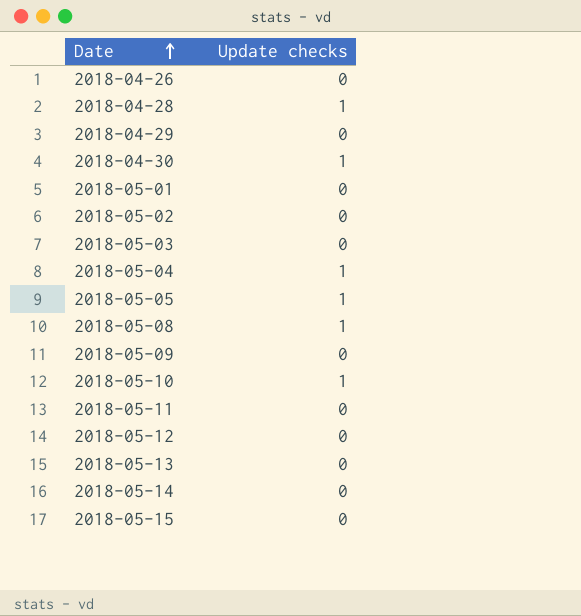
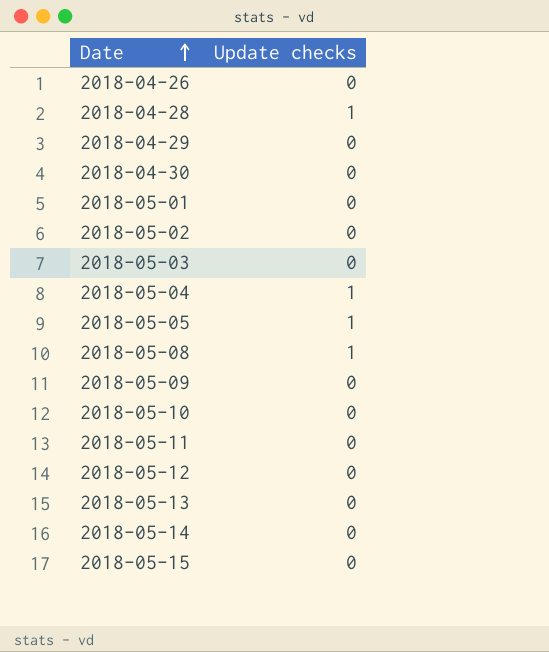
2018-04-30 | Update checks: 1 -> 0
2018-05-10 | Update checks: 1 -> 0

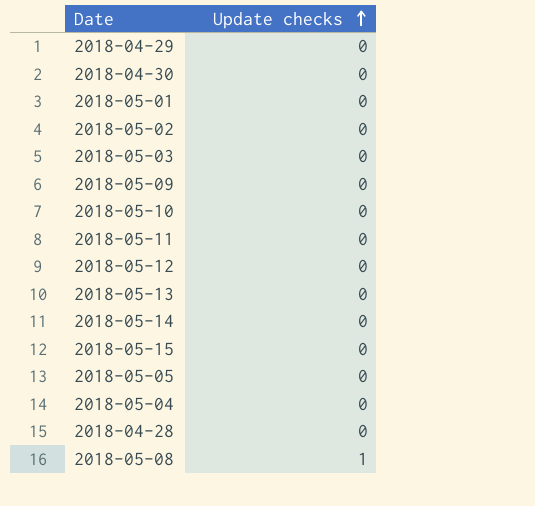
row order: Date ascending -> Update checks ascending
row 2018-04-26: 0 -> none
2018-05-05 | Update checks: 1 -> 0
2018-05-04 | Update checks: 1 -> 0
2018-04-28 | Update checks: 1 -> 0

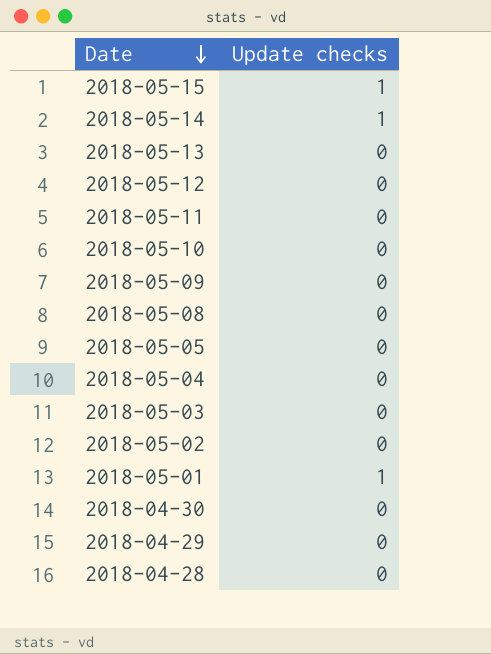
row order: Update checks ascending -> Date descending
2018-05-15 | Update checks: 0 -> 1
2018-05-14 | Update checks: 0 -> 1
2018-05-08 | Update checks: 1 -> 0
2018-05-01 | Update checks: 0 -> 1

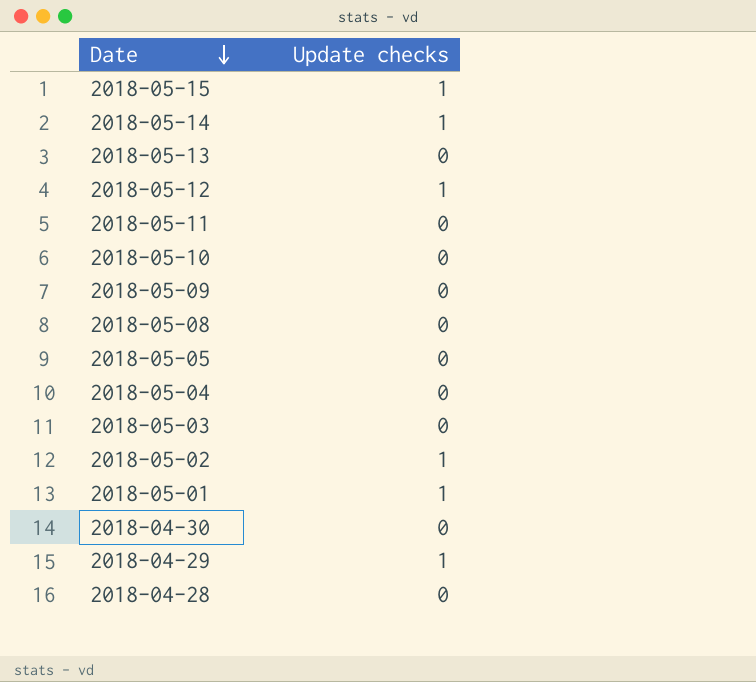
2018-05-12 | Update checks: 0 -> 1
2018-05-02 | Update checks: 0 -> 1
2018-04-29 | Update checks: 0 -> 1

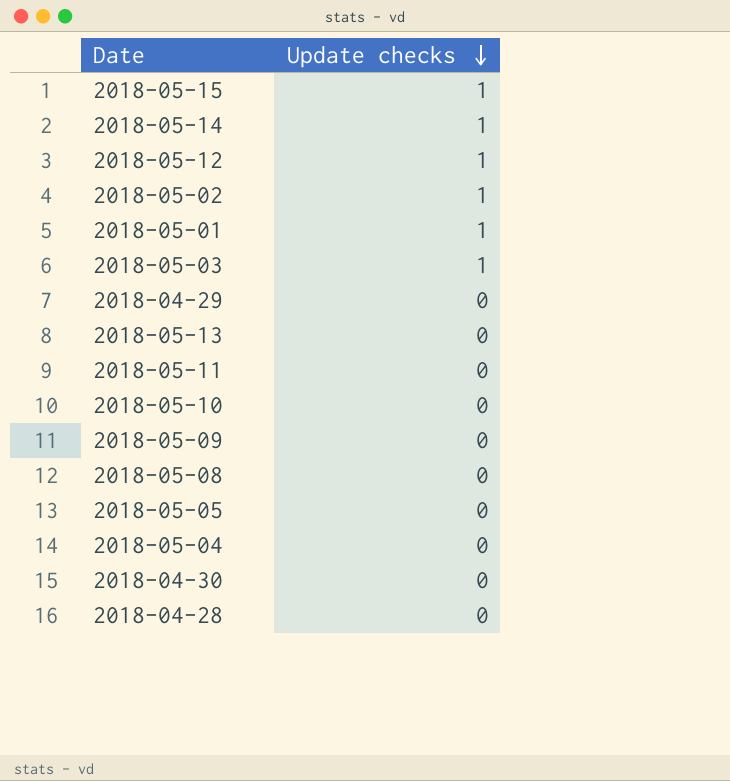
row order: Date descending -> Update checks descending
2018-05-03 | Update checks: 0 -> 1
2018-04-29 | Update checks: 1 -> 0

